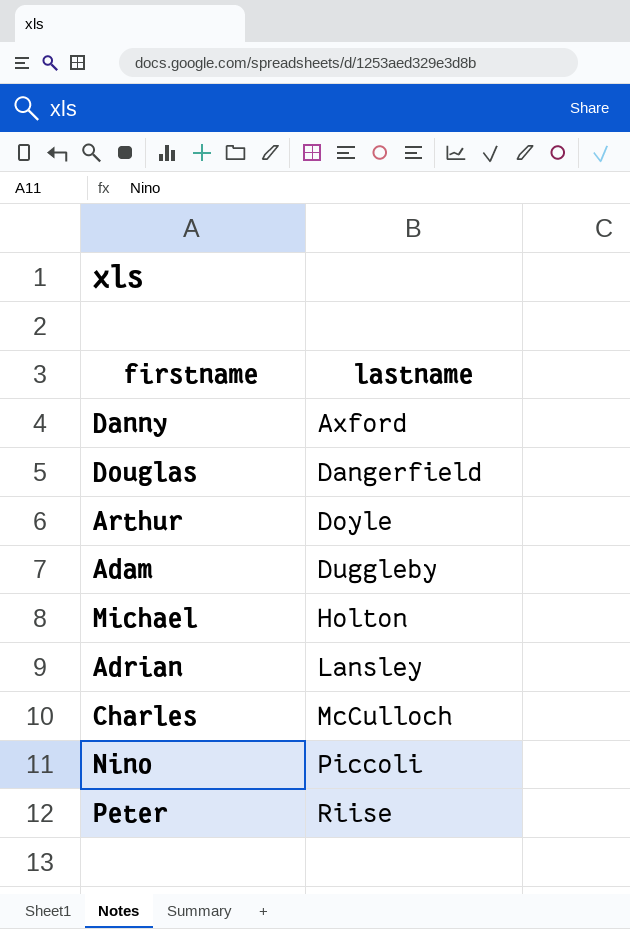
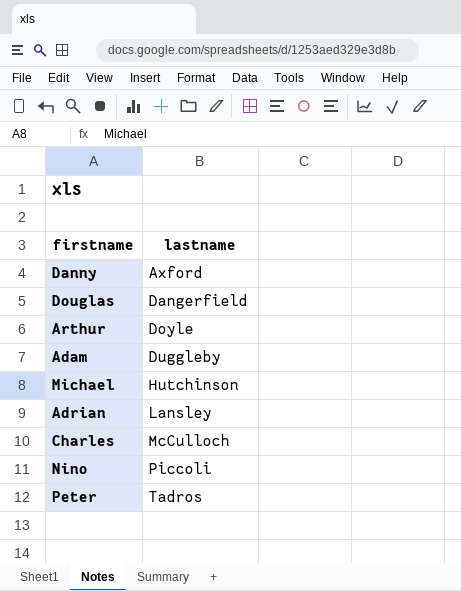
Michael | lastname: Holton -> Hutchinson
Peter | lastname: Riise -> Tadros

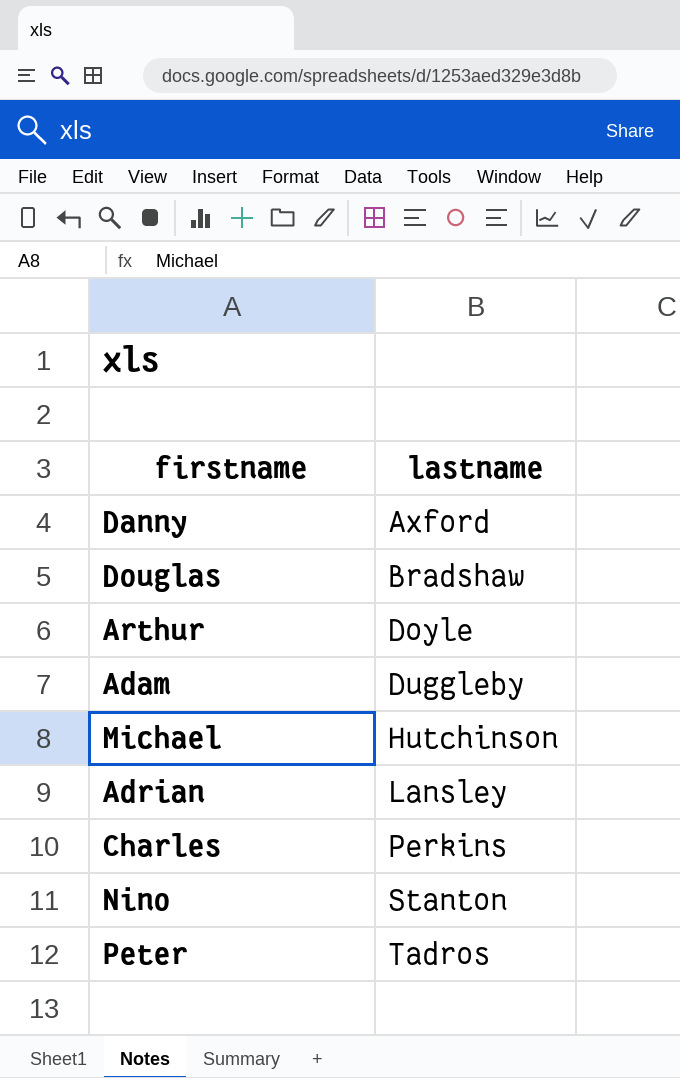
Douglas | lastname: Dangerfield -> Bradshaw
Charles | lastname: McCulloch -> Perkins
Nino | lastname: Piccoli -> Stanton

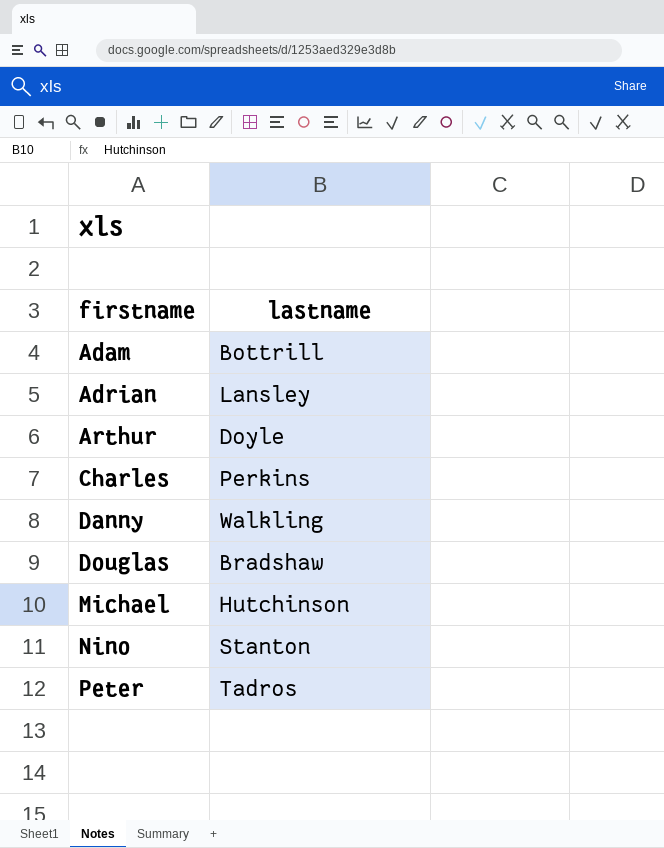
row order: lastname ascending -> firstname ascending
Adam | lastname: Duggleby -> Bottrill
Danny | lastname: Axford -> Walkling

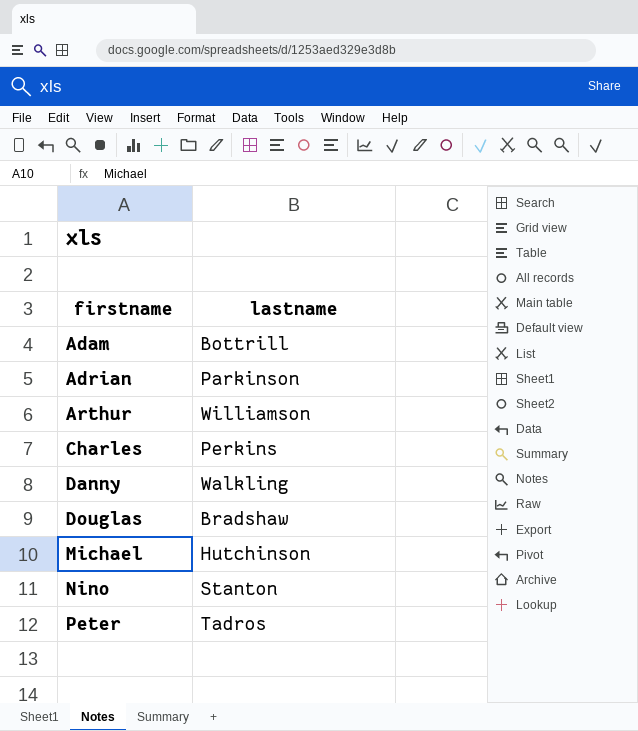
Adrian | lastname: Lansley -> Parkinson
Arthur | lastname: Doyle -> Williamson

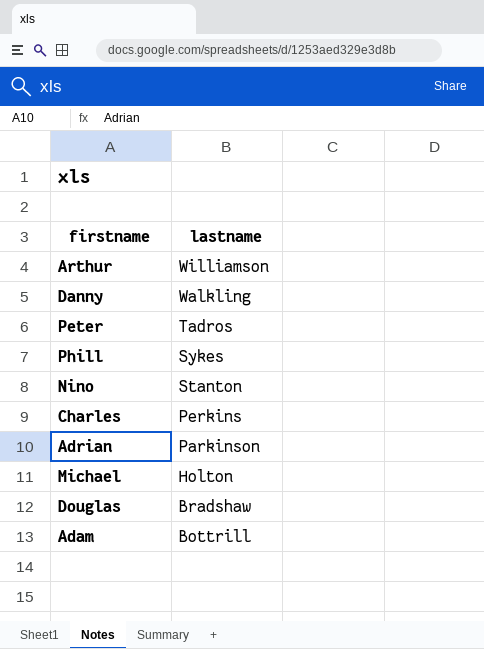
row order: firstname ascending -> lastname descending
row Phill: none -> Sykes
Michael | lastname: Hutchinson -> Holton

